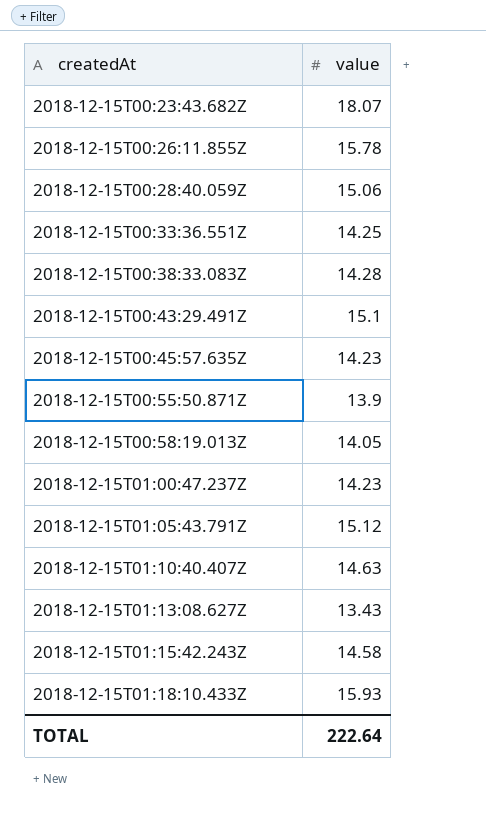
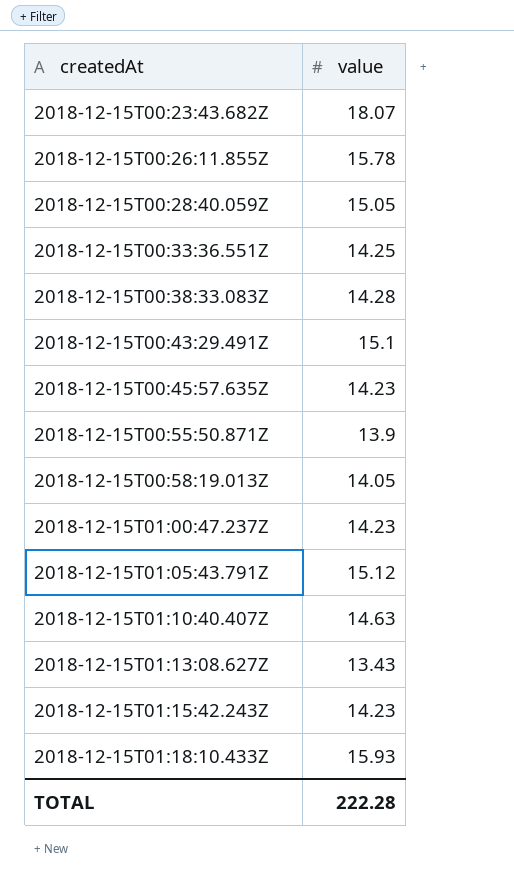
2018-12-15T00:28:40.059Z | value: 15.06 -> 15.05
2018-12-15T01:15:42.243Z | value: 14.58 -> 14.23
TOTAL | value: 222.64 -> 222.28

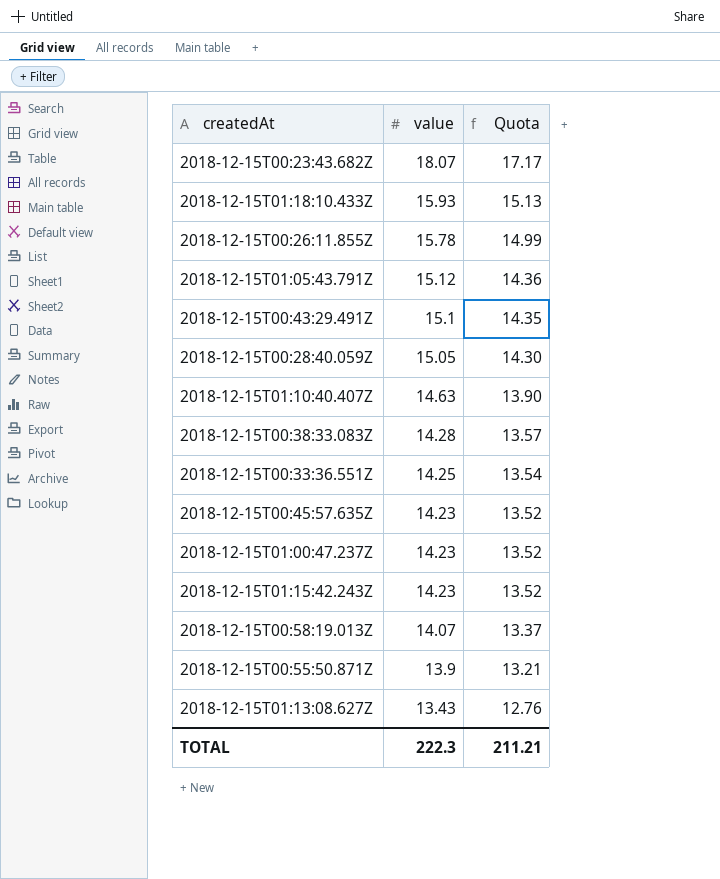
row order: createdAt ascending -> value descending
column Quota | formula: none -> [value] * 0.95
2018-12-15T00:58:19.013Z | value: 14.05 -> 14.07
TOTAL | value: 222.28 -> 222.3

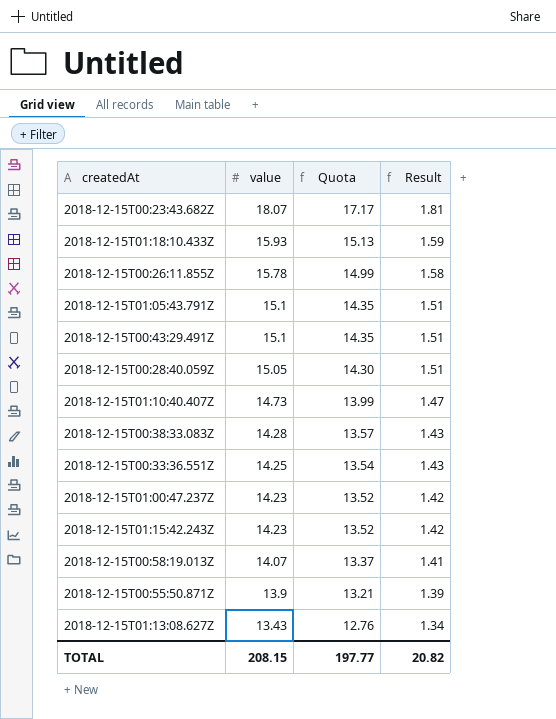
column Result | formula: none -> [value] * 0.1
row 2018-12-15T00:45:57.635Z: 14.23 | 13.52 -> none
2018-12-15T01:05:43.791Z | value: 15.12 -> 15.1
2018-12-15T01:05:43.791Z | Quota: 14.36 -> 14.35
2018-12-15T01:10:40.407Z | value: 14.63 -> 14.73
2018-12-15T01:10:40.407Z | Quota: 13.90 -> 13.99
TOTAL | value: 222.3 -> 208.15
TOTAL | Quota: 211.21 -> 197.77

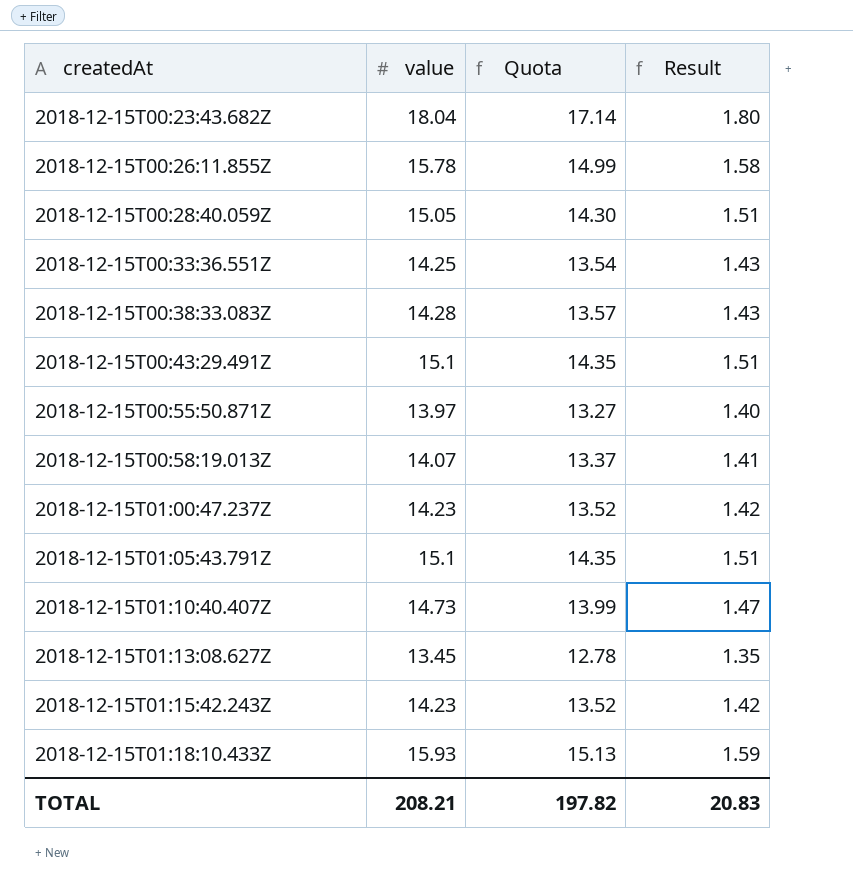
row order: value descending -> createdAt ascending
2018-12-15T00:23:43.682Z | value: 18.07 -> 18.04
2018-12-15T00:23:43.682Z | Quota: 17.17 -> 17.14
2018-12-15T00:23:43.682Z | Result: 1.81 -> 1.80
2018-12-15T00:55:50.871Z | value: 13.9 -> 13.97
2018-12-15T00:55:50.871Z | Quota: 13.21 -> 13.27
2018-12-15T00:55:50.871Z | Result: 1.39 -> 1.40
2018-12-15T01:13:08.627Z | value: 13.43 -> 13.45
2018-12-15T01:13:08.627Z | Quota: 12.76 -> 12.78
2018-12-15T01:13:08.627Z | Result: 1.34 -> 1.35
TOTAL | value: 208.15 -> 208.21
TOTAL | Quota: 197.77 -> 197.82
TOTAL | Result: 20.82 -> 20.83

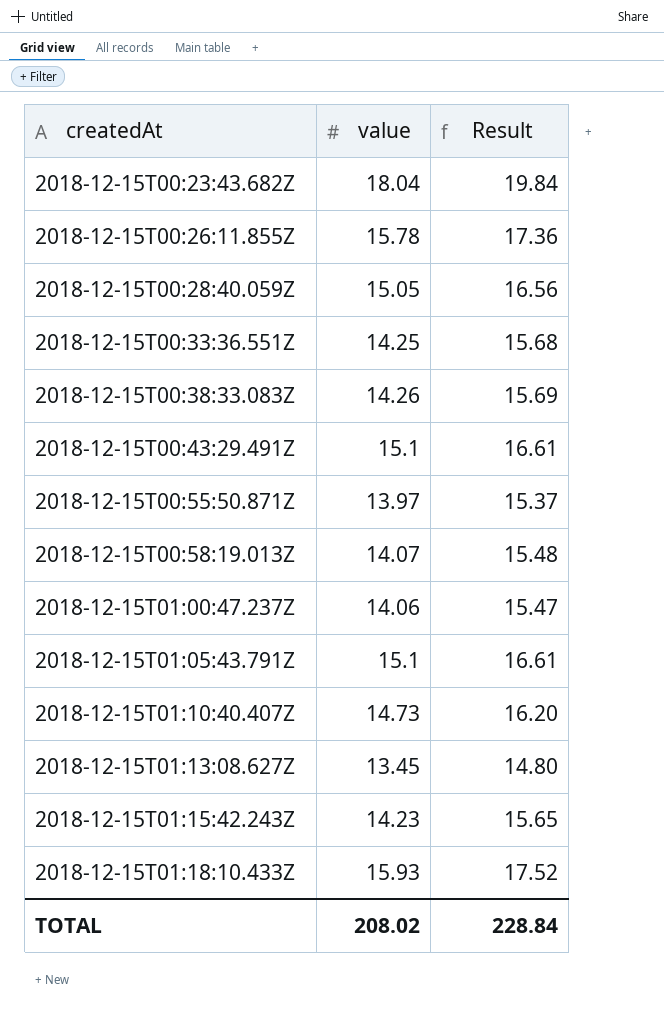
column Quota | formula: [value] * 0.95 -> none
column Result | formula: [value] * 0.1 -> [value] * 1.1
2018-12-15T00:38:33.083Z | value: 14.28 -> 14.26
2018-12-15T01:00:47.237Z | value: 14.23 -> 14.06
TOTAL | value: 208.21 -> 208.02
TOTAL | Result: 20.83 -> 228.84

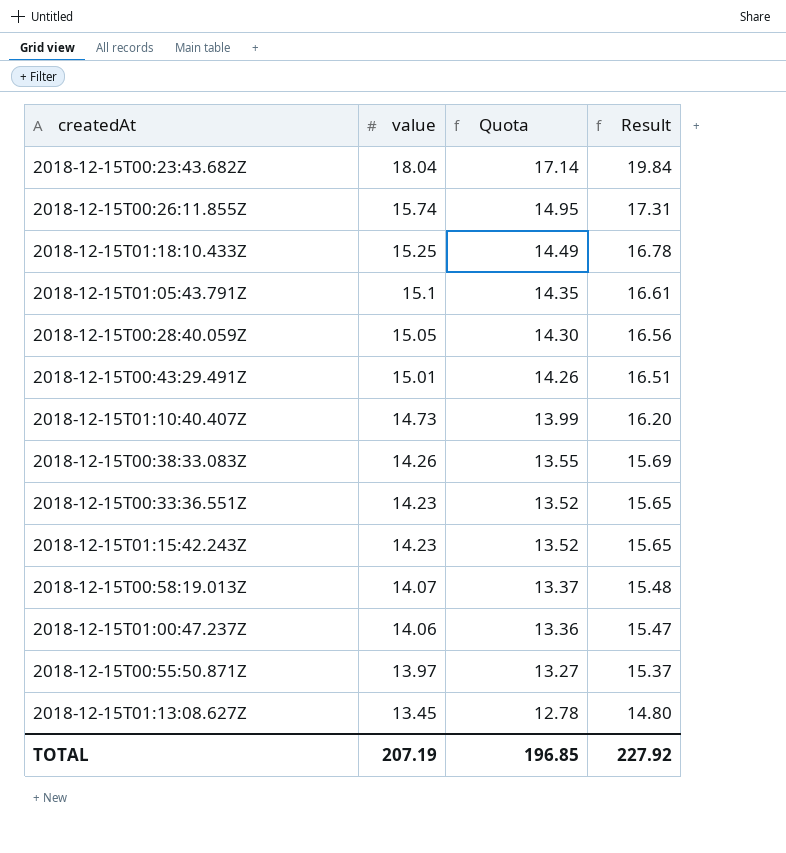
row order: createdAt ascending -> value descending
column Quota | formula: none -> [value] * 0.95
2018-12-15T00:26:11.855Z | value: 15.78 -> 15.74
2018-12-15T00:26:11.855Z | Result: 17.36 -> 17.31
2018-12-15T01:18:10.433Z | value: 15.93 -> 15.25
2018-12-15T01:18:10.433Z | Result: 17.52 -> 16.78
2018-12-15T00:43:29.491Z | value: 15.1 -> 15.01
2018-12-15T00:43:29.491Z | Result: 16.61 -> 16.51
2018-12-15T00:33:36.551Z | value: 14.25 -> 14.23
2018-12-15T00:33:36.551Z | Result: 15.68 -> 15.65
TOTAL | value: 208.02 -> 207.19
TOTAL | Result: 228.84 -> 227.92

